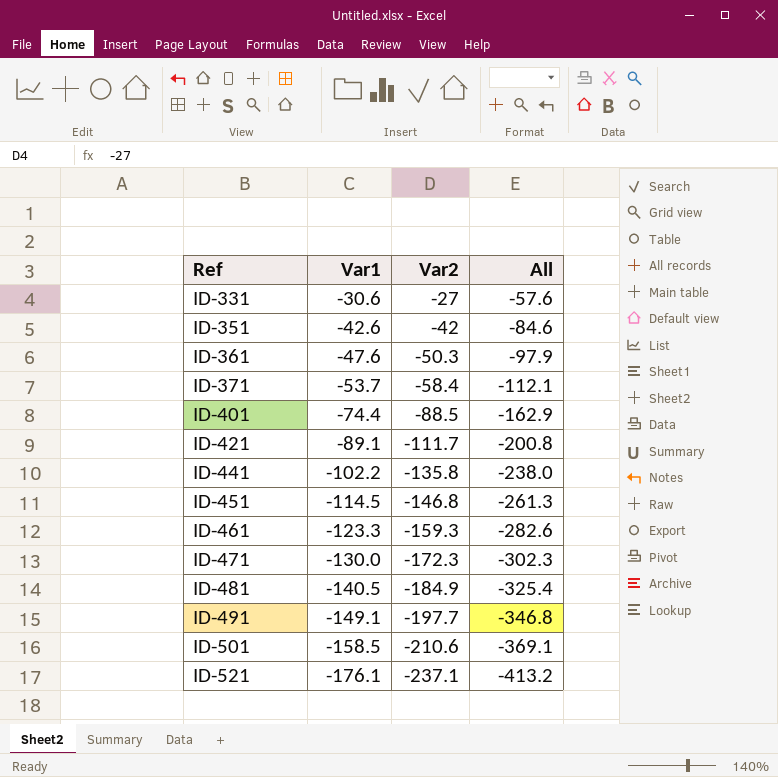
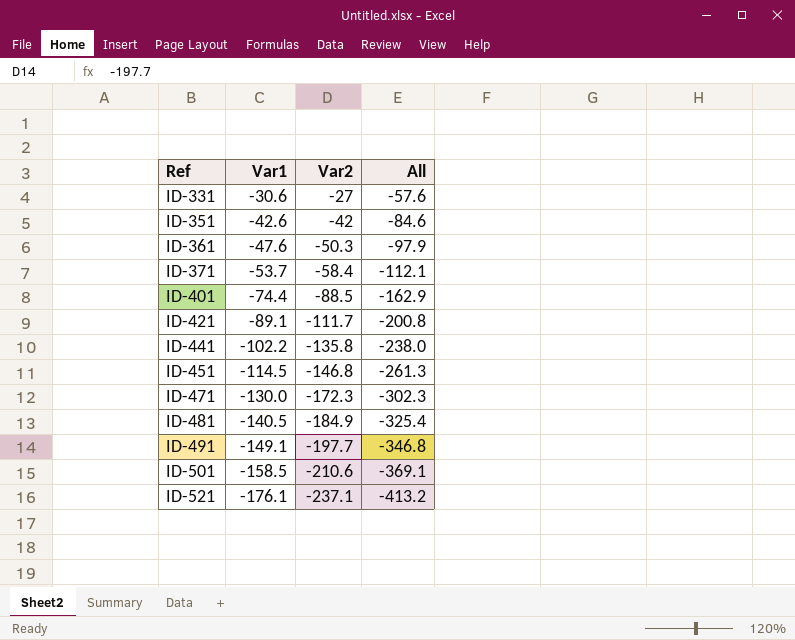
row ID-461: -123.3 | -159.3 | -282.6 -> none

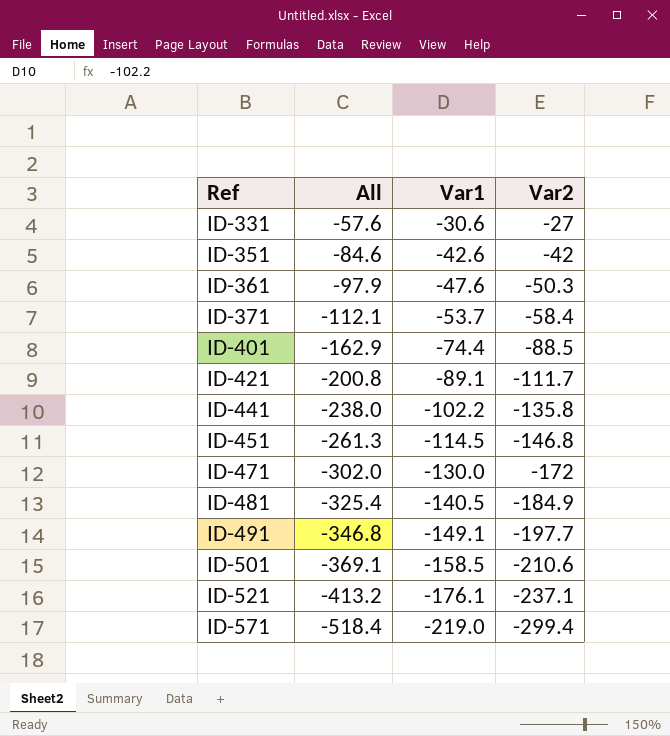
column All | position: 4 -> 2
ID-471 | All: -302.3 -> -302.0
ID-471 | Var2: -172.3 -> -172
row ID-571: none -> -518.4 | -219.0 | -299.4

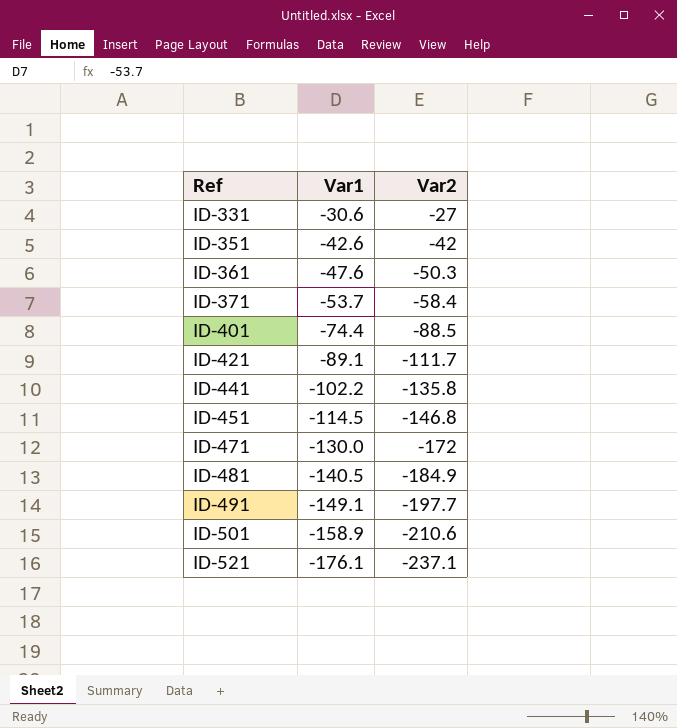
column All | formula: [Var1] + [Var2] -> none
row ID-571: -518.4 | -219.0 | -299.4 -> none
ID-501 | Var1: -158.5 -> -158.9

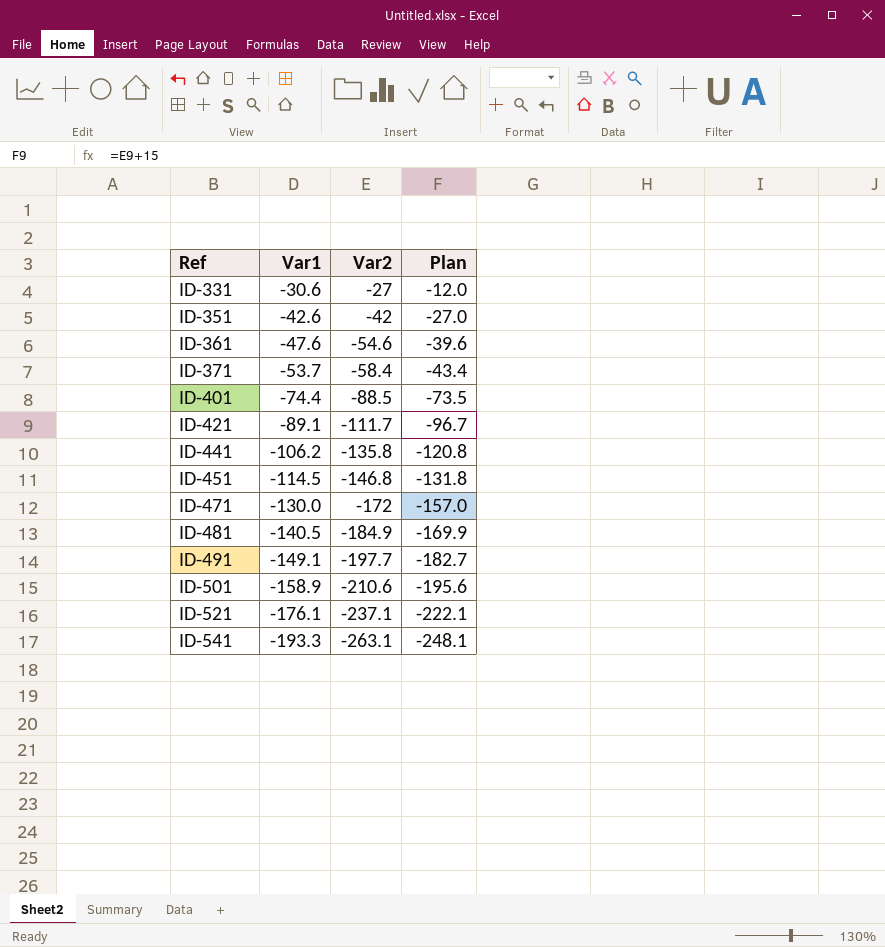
column Plan | formula: none -> [Var2] + 15
ID-361 | Var2: -50.3 -> -54.6
ID-441 | Var1: -102.2 -> -106.2
row ID-541: none -> -193.3 | -263.1 | -248.1

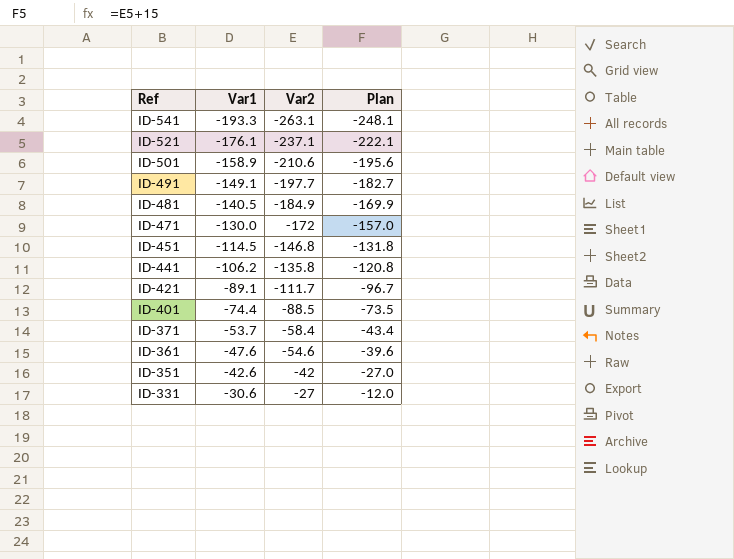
row order: Ref ascending -> Ref descending

